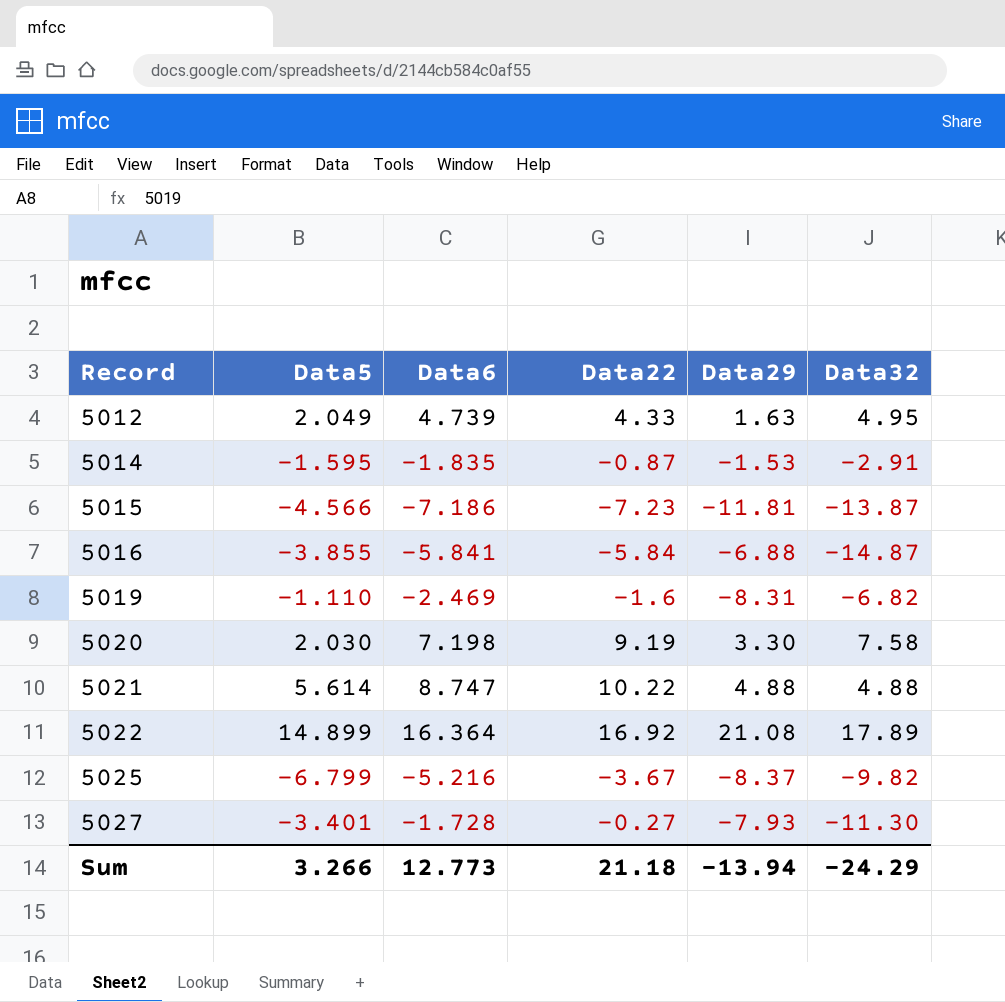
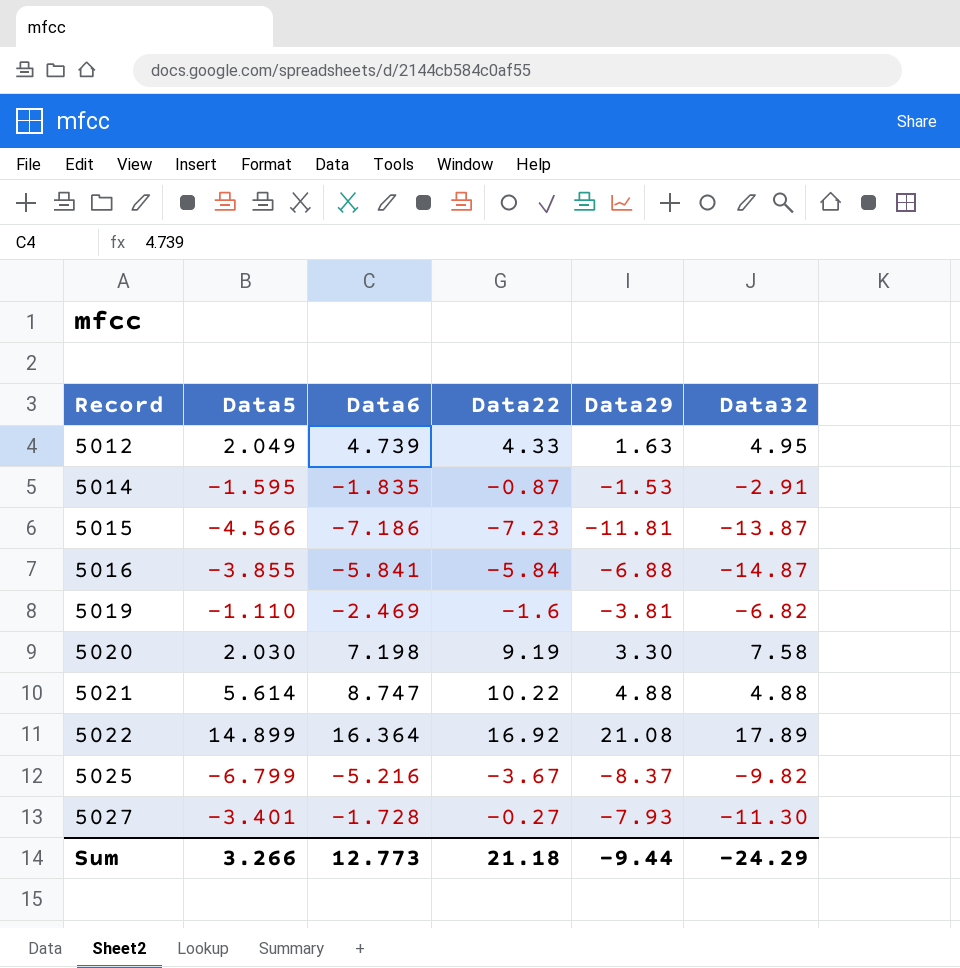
5019 | Data29: -8.31 -> -3.81
Sum | Data29: -13.94 -> -9.44

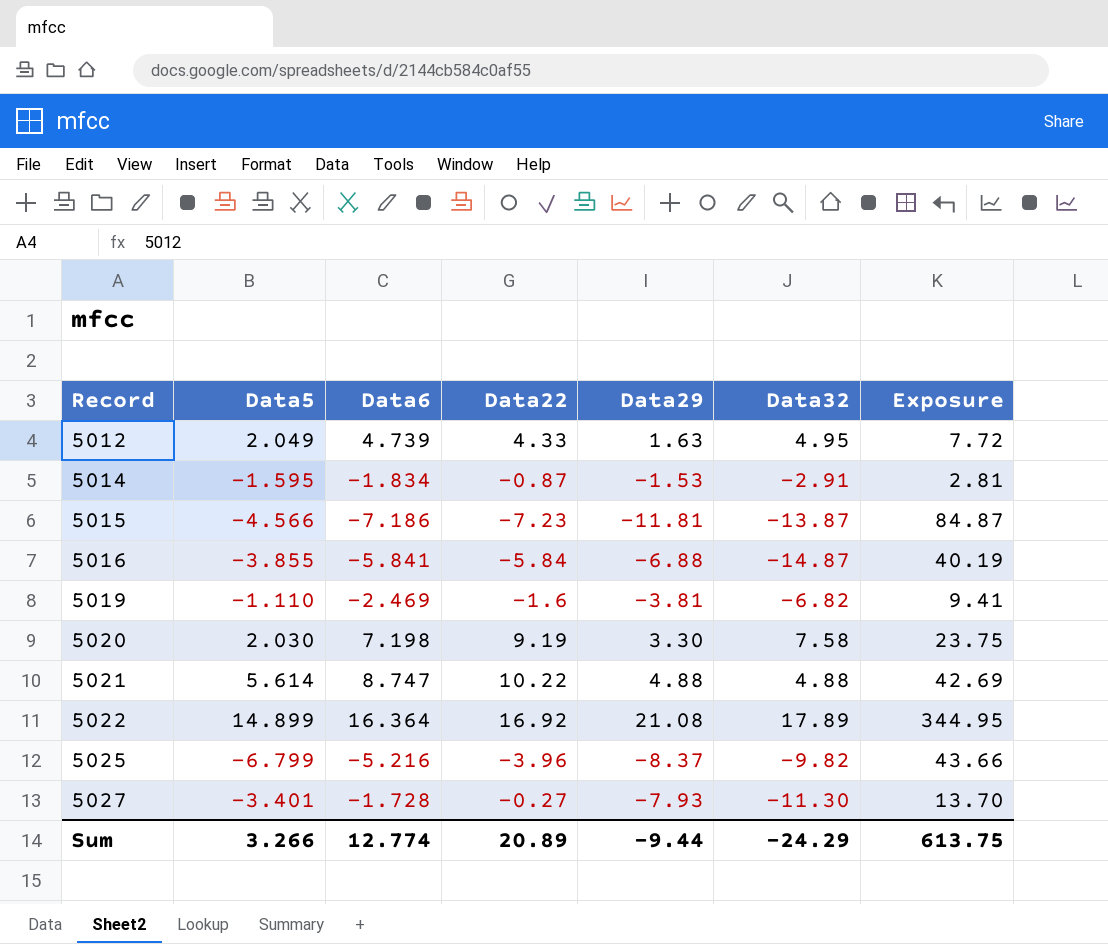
column Exposure | formula: none -> [Data6] * [Data29]
5014 | Data6: -1.835 -> -1.834
5025 | Data22: -3.67 -> -3.96
Sum | Data6: 12.773 -> 12.774
Sum | Data22: 21.18 -> 20.89

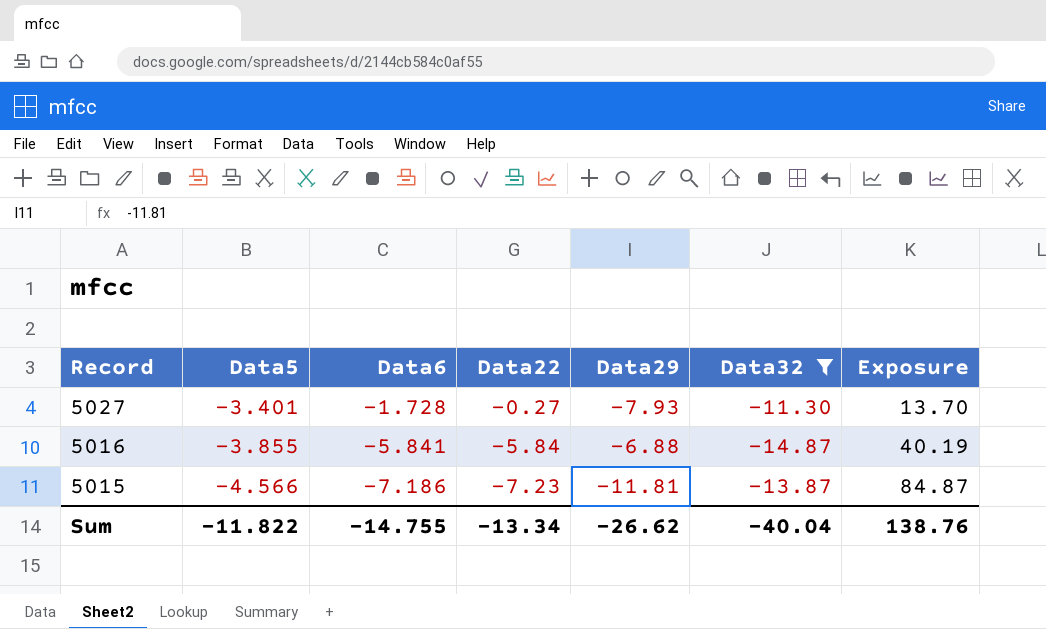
filter: none -> Data32 <= -11.30
row order: Record ascending -> Record descending
Sum | Data5: 3.266 -> -11.822
Sum | Data6: 12.774 -> -14.755
Sum | Data22: 20.89 -> -13.34
Sum | Data29: -9.44 -> -26.62
Sum | Data32: -24.29 -> -40.04
Sum | Exposure: 613.75 -> 138.76

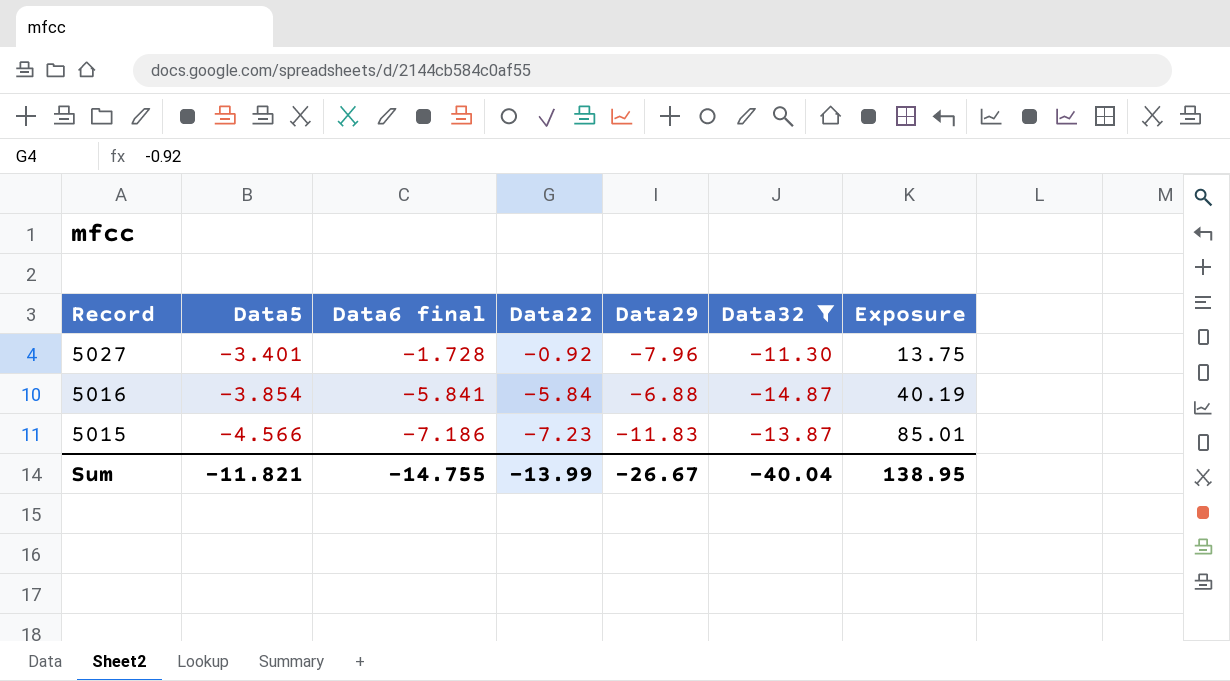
column name: Data6 -> Data6 final
5027 | Data22: -0.27 -> -0.92
5027 | Data29: -7.93 -> -7.96
5027 | Exposure: 13.70 -> 13.75
5016 | Data5: -3.855 -> -3.854
5015 | Data29: -11.81 -> -11.83
5015 | Exposure: 84.87 -> 85.01
Sum | Data5: -11.822 -> -11.821
Sum | Data22: -13.34 -> -13.99
Sum | Data29: -26.62 -> -26.67
Sum | Exposure: 138.76 -> 138.95

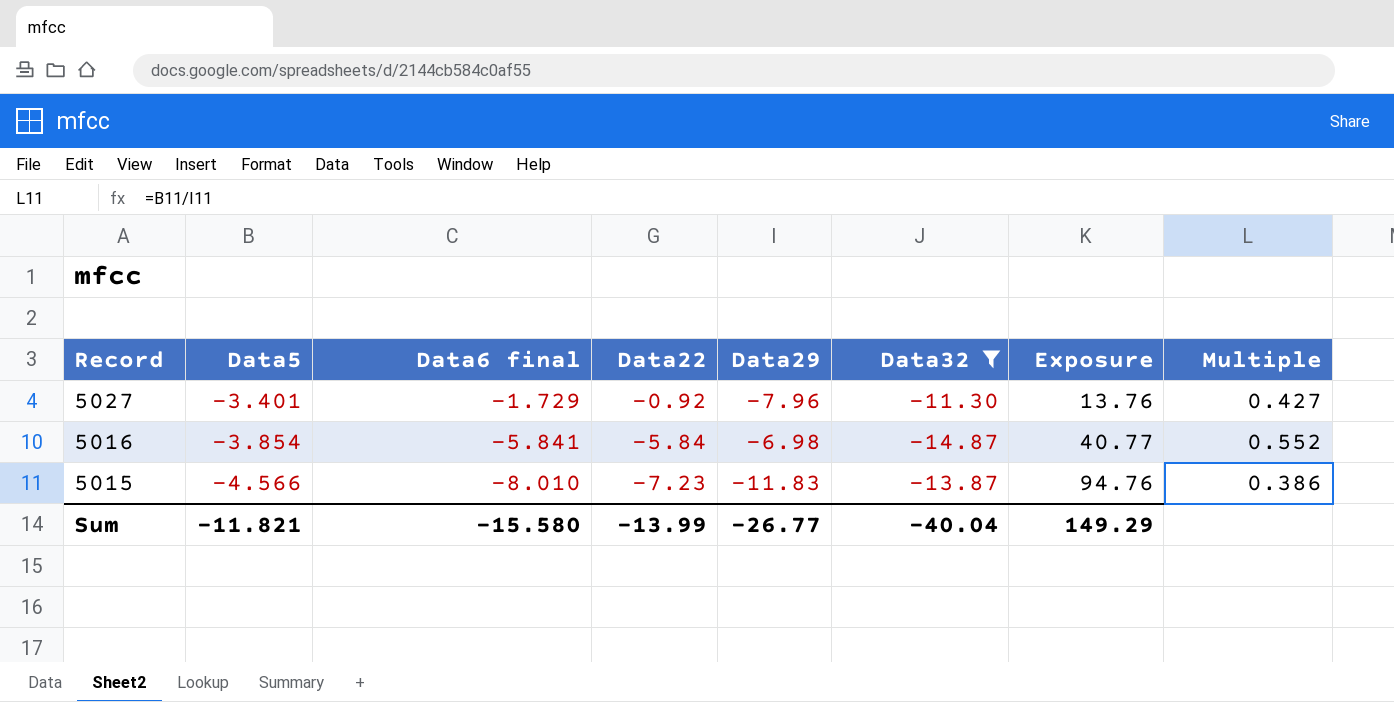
column Multiple | formula: none -> [Data5] / [Data29]
5027 | Data6 final: -1.728 -> -1.729
5027 | Exposure: 13.75 -> 13.76
5016 | Data29: -6.88 -> -6.98
5016 | Exposure: 40.19 -> 40.77
5015 | Data6 final: -7.186 -> -8.010
5015 | Exposure: 85.01 -> 94.76
Sum | Data6 final: -14.755 -> -15.580
Sum | Data29: -26.67 -> -26.77
Sum | Exposure: 138.95 -> 149.29

